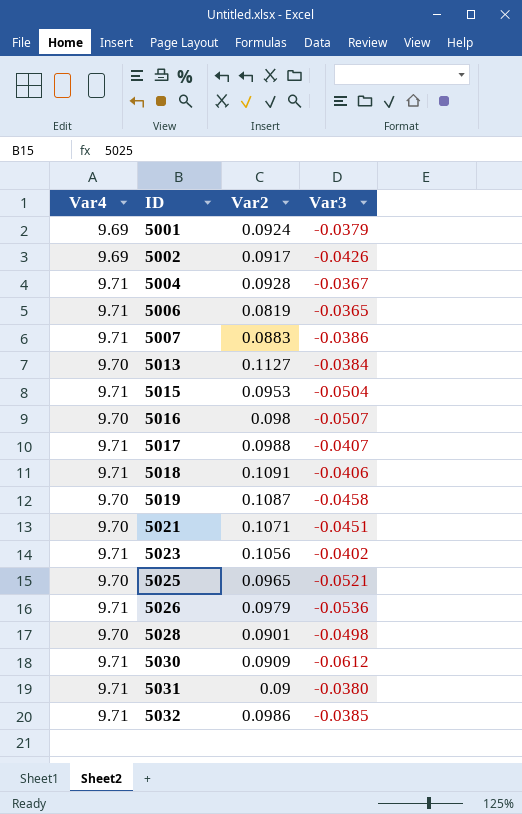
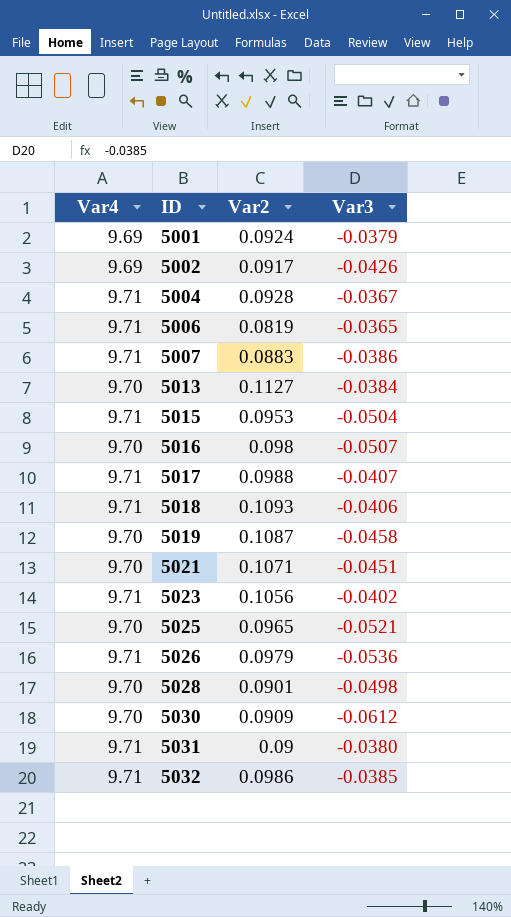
5018 | Var2: 0.1091 -> 0.1093
5030 | Var4: 9.71 -> 9.70

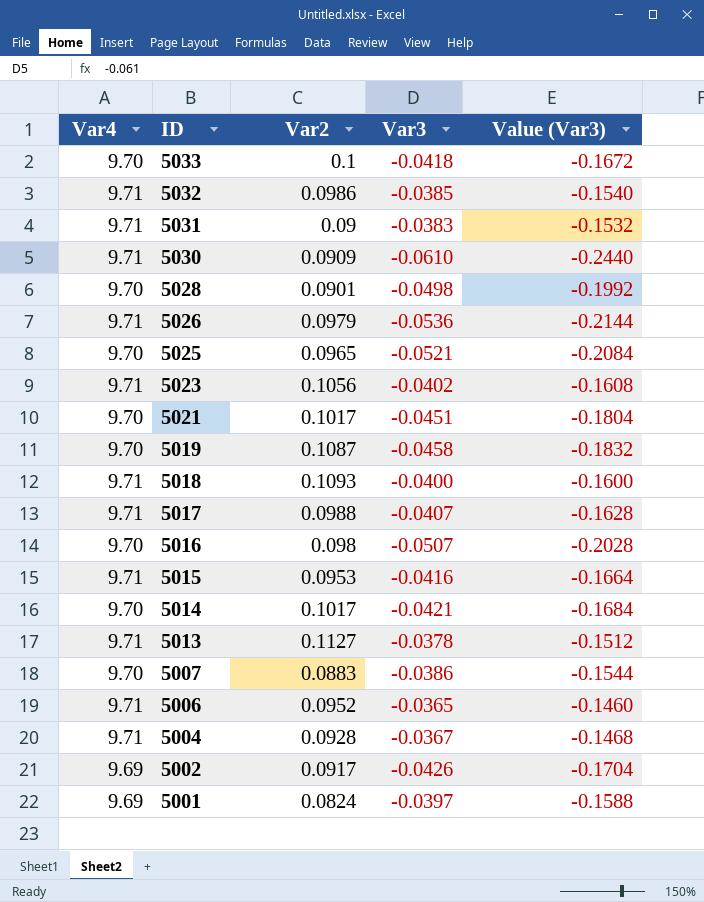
row order: ID ascending -> ID descending
column Value (Var3) | formula: none -> [Var3] * 4
row 5033: none -> 9.70 | 0.1 | -0.0418 | -0.1672
5031 | Var3: -0.0380 -> -0.0383
5030 | Var4: 9.70 -> 9.71
5030 | Var3: -0.0612 -> -0.0610
5021 | Var2: 0.1071 -> 0.1017
5018 | Var3: -0.0406 -> -0.0400
5015 | Var3: -0.0504 -> -0.0416
row 5014: none -> 9.70 | 0.1017 | -0.0421 | -0.1684
5013 | Var4: 9.70 -> 9.71
5013 | Var3: -0.0384 -> -0.0378
5007 | Var4: 9.71 -> 9.70
5006 | Var2: 0.0819 -> 0.0952
5001 | Var2: 0.0924 -> 0.0824
5001 | Var3: -0.0379 -> -0.0397

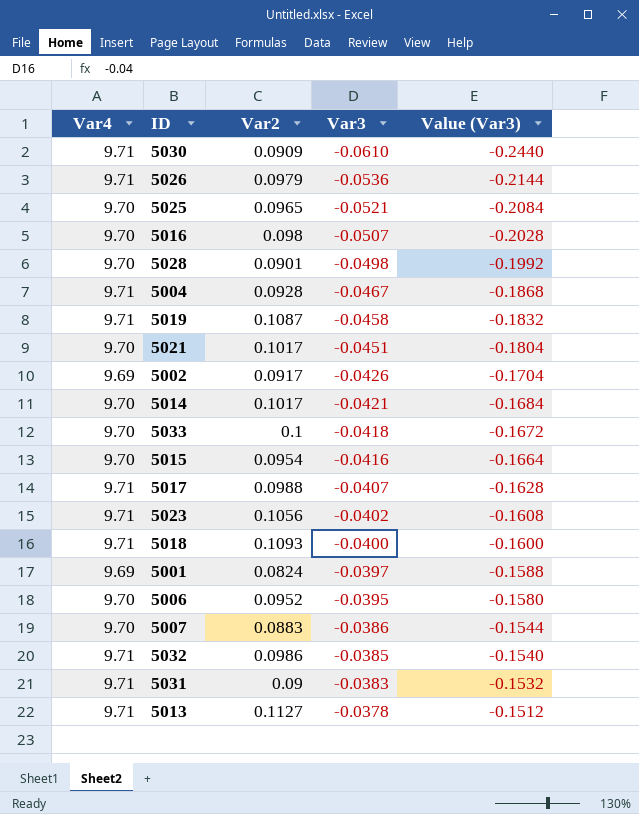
row order: ID descending -> Var3 ascending
5004 | Var3: -0.0367 -> -0.0467
5004 | Value (Var3): -0.1468 -> -0.1868
5019 | Var4: 9.70 -> 9.71
5015 | Var4: 9.71 -> 9.70
5015 | Var2: 0.0953 -> 0.0954
5006 | Var4: 9.71 -> 9.70
5006 | Var3: -0.0365 -> -0.0395
5006 | Value (Var3): -0.1460 -> -0.1580

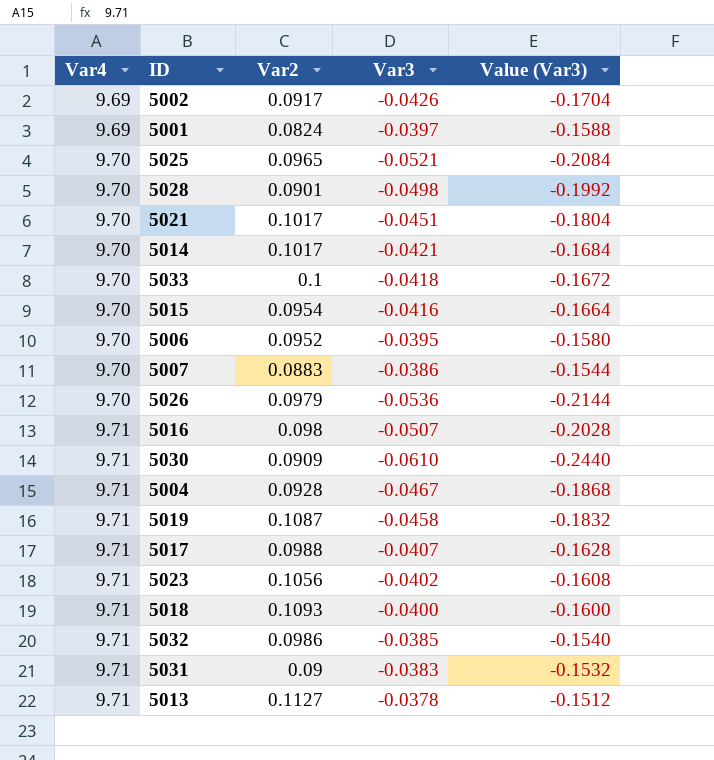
row order: Var3 ascending -> Var4 ascending
5026 | Var4: 9.71 -> 9.70
5016 | Var4: 9.70 -> 9.71

